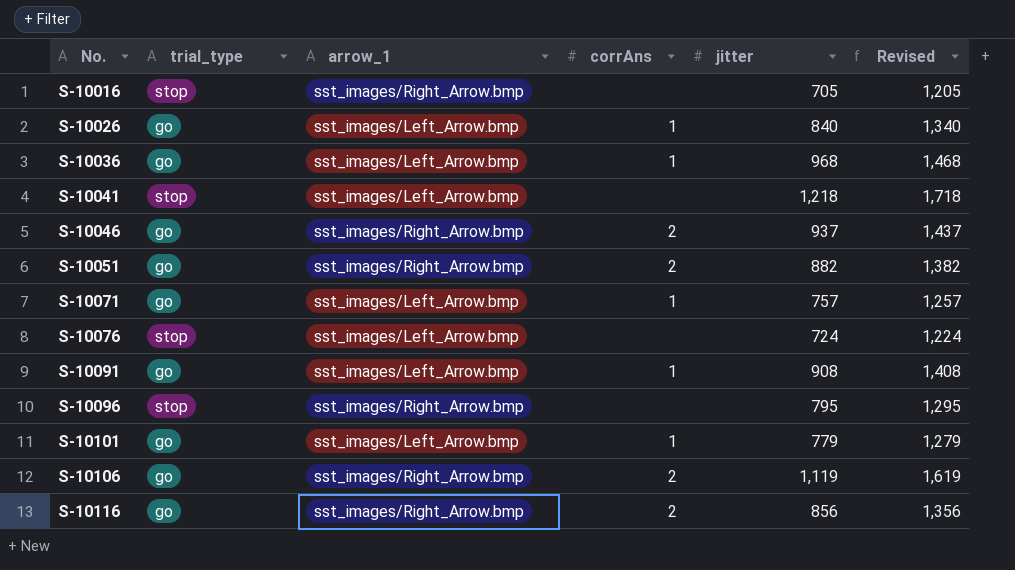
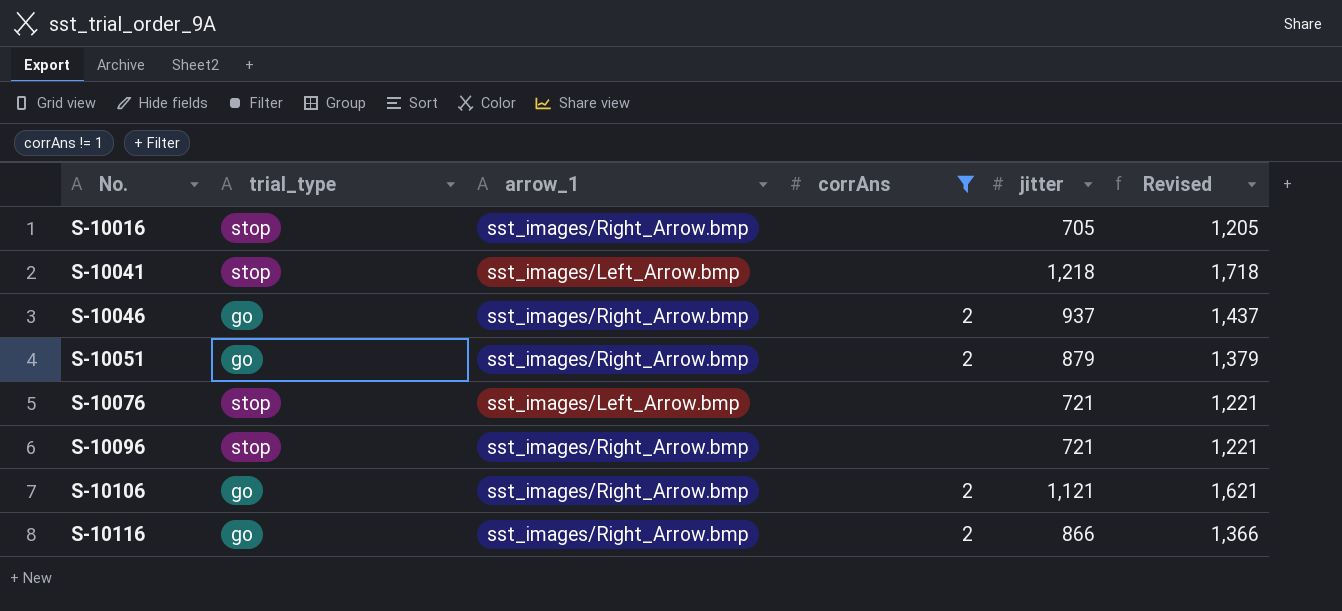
filter: none -> corrAns != 1
S-10051 | jitter: 882 -> 879
S-10051 | Revised: 1,382 -> 1,379
S-10076 | jitter: 724 -> 721
S-10076 | Revised: 1,224 -> 1,221
S-10096 | jitter: 795 -> 721
S-10096 | Revised: 1,295 -> 1,221
S-10106 | jitter: 1,119 -> 1,121
S-10106 | Revised: 1,619 -> 1,621
S-10116 | jitter: 856 -> 866
S-10116 | Revised: 1,356 -> 1,366

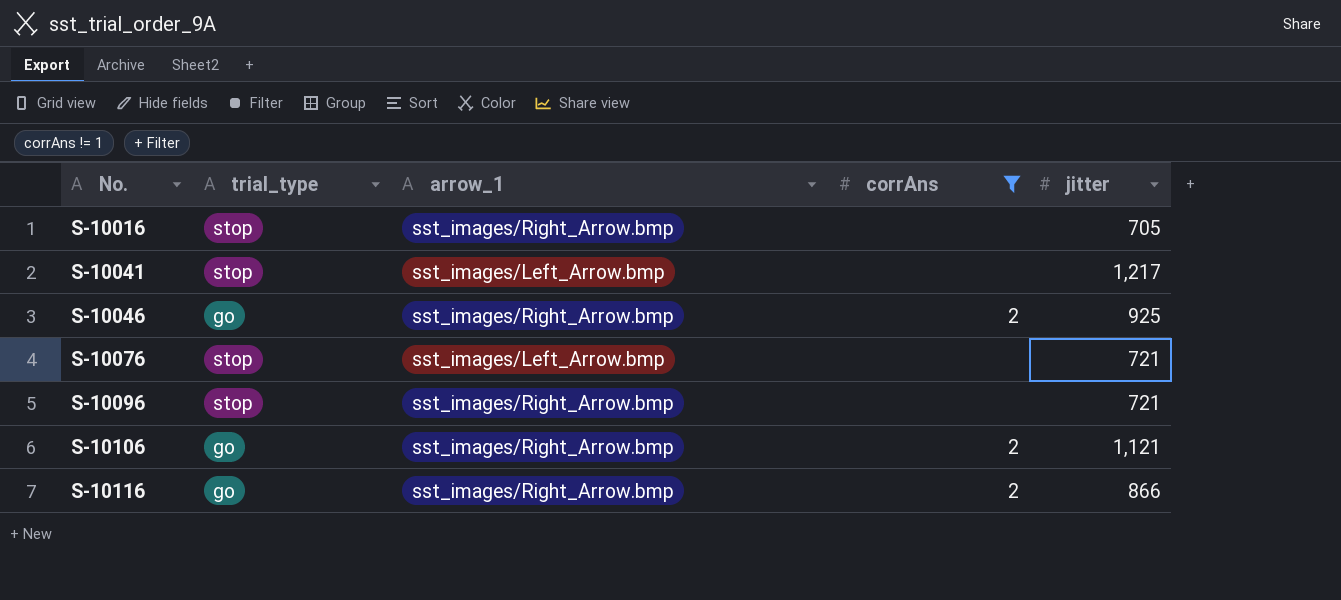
column Revised | formula: [jitter] + 500 -> none
row S-10051: go | sst_images/Right_Arrow.bmp | 2 | 879 | 1,379 -> none
S-10041 | jitter: 1,218 -> 1,217
S-10046 | jitter: 937 -> 925

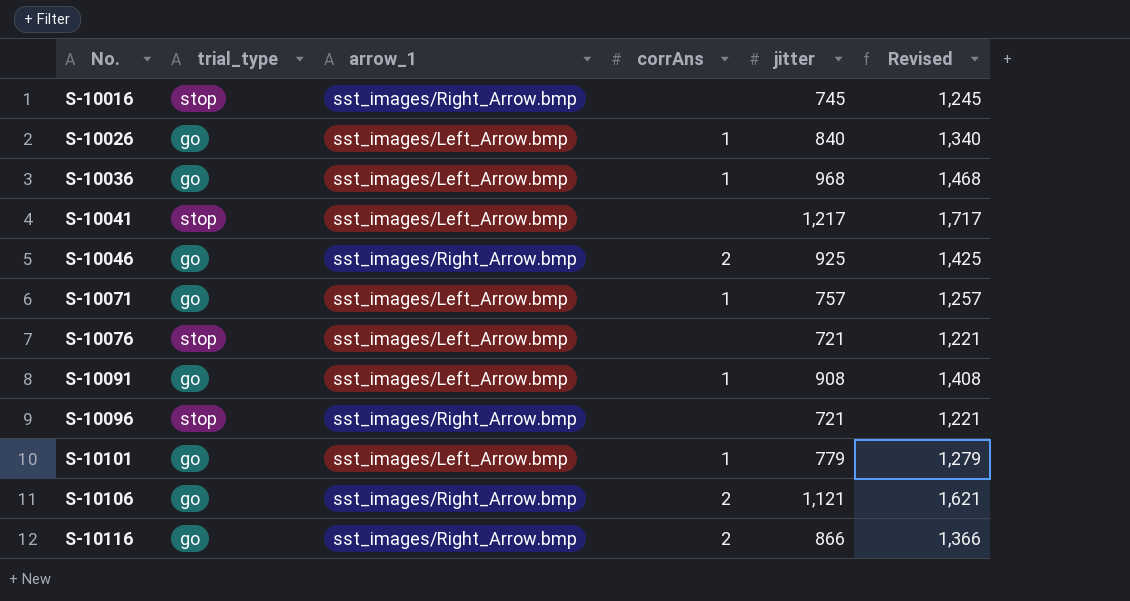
filter: corrAns != 1 -> none
column Revised | formula: none -> [jitter] + 500
S-10016 | jitter: 705 -> 745

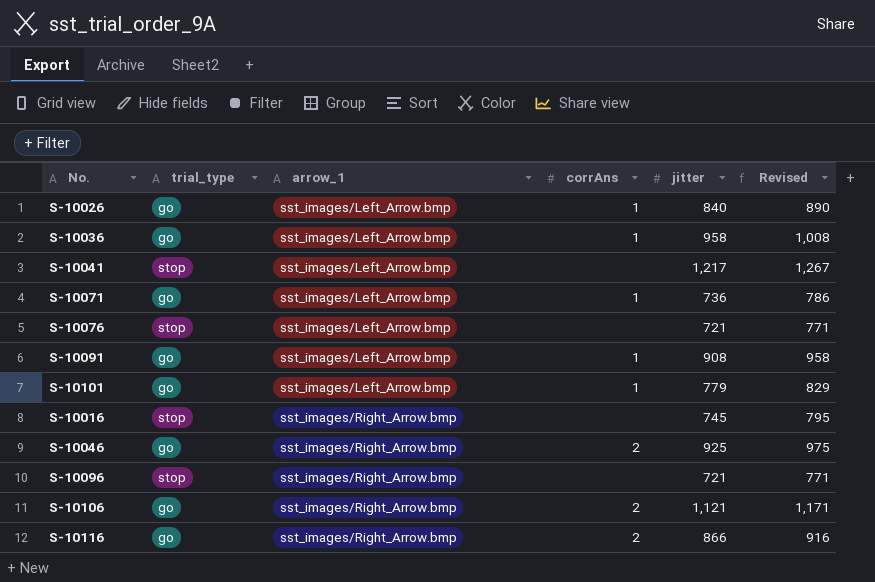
row order: No. ascending -> arrow_1 ascending
column Revised | formula: [jitter] + 500 -> [jitter] + 50
S-10036 | jitter: 968 -> 958
S-10071 | jitter: 757 -> 736

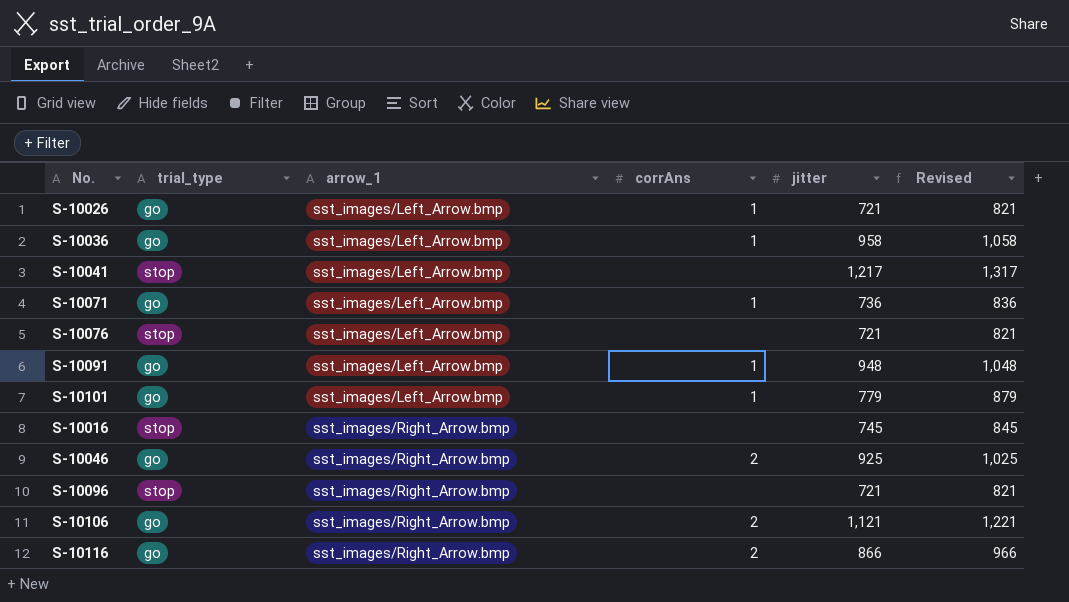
column Revised | formula: [jitter] + 50 -> [jitter] + 100
S-10026 | jitter: 840 -> 721
S-10091 | jitter: 908 -> 948

